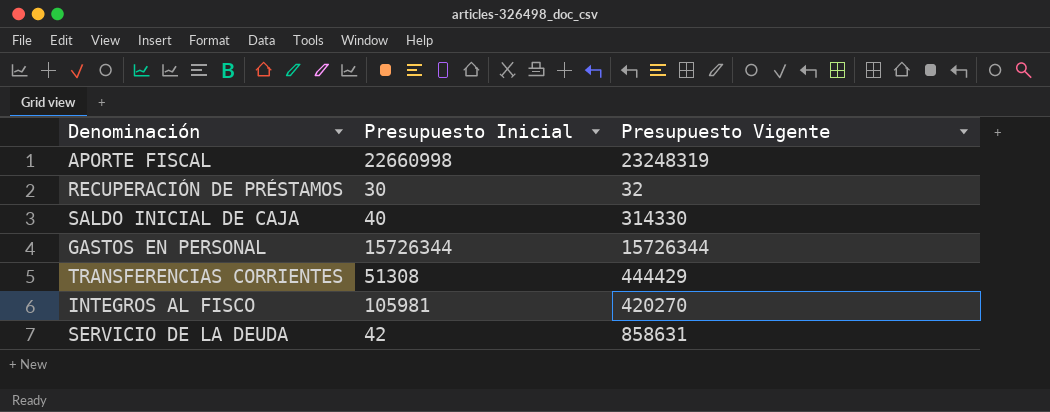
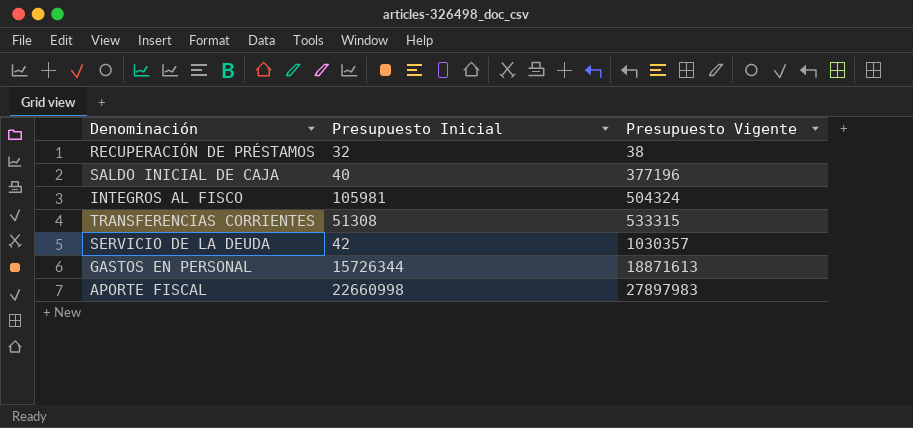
row order: none -> Presupuesto Vigente ascending
RECUPERACIÓN DE PRÉSTAMOS | Presupuesto Inicial: 30 -> 32
RECUPERACIÓN DE PRÉSTAMOS | Presupuesto Vigente: 32 -> 38
SALDO INICIAL DE CAJA | Presupuesto Vigente: 314330 -> 377196
INTEGROS AL FISCO | Presupuesto Vigente: 420270 -> 504324
TRANSFERENCIAS CORRIENTES | Presupuesto Vigente: 444429 -> 533315
SERVICIO DE LA DEUDA | Presupuesto Vigente: 858631 -> 1030357
GASTOS EN PERSONAL | Presupuesto Vigente: 15726344 -> 18871613
APORTE FISCAL | Presupuesto Vigente: 23248319 -> 27897983

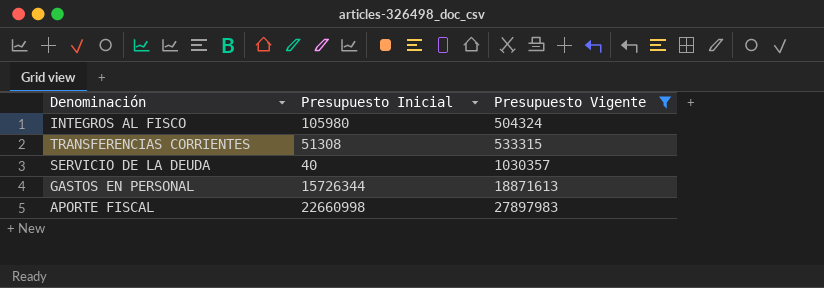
filter: none -> Presupuesto Vigente >= 504324
INTEGROS AL FISCO | Presupuesto Inicial: 105981 -> 105980
SERVICIO DE LA DEUDA | Presupuesto Inicial: 42 -> 40

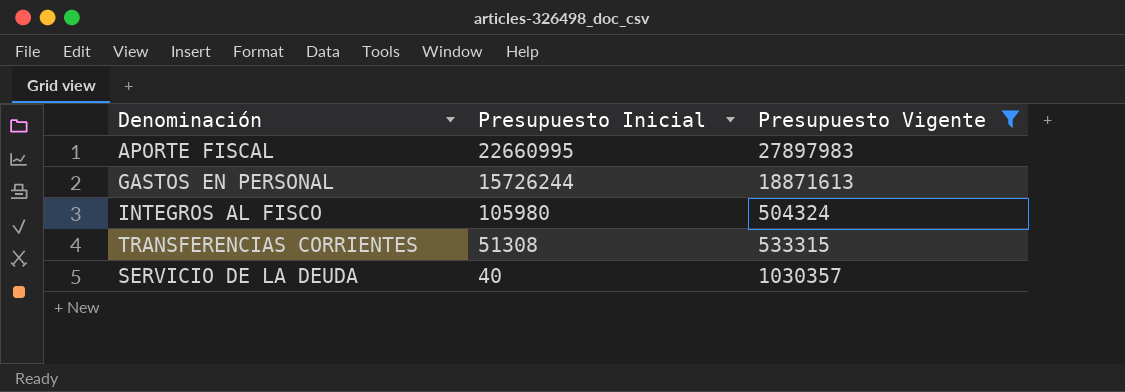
row order: Presupuesto Vigente ascending -> Presupuesto Inicial descending
APORTE FISCAL | Presupuesto Inicial: 22660998 -> 22660995
GASTOS EN PERSONAL | Presupuesto Inicial: 15726344 -> 15726244

